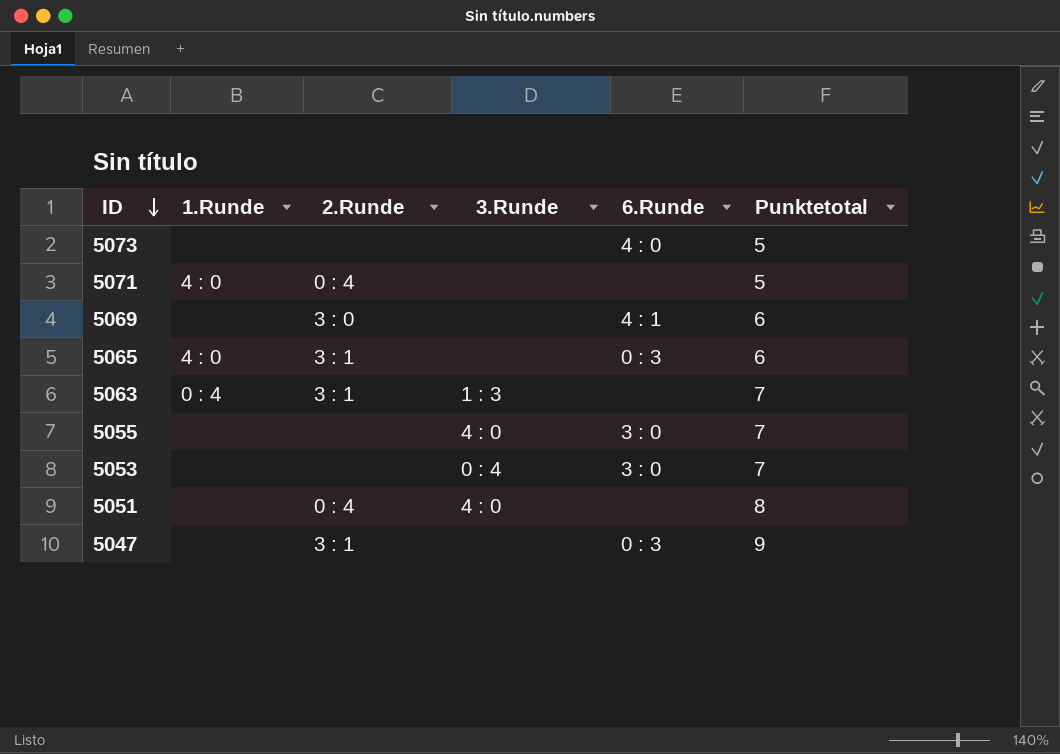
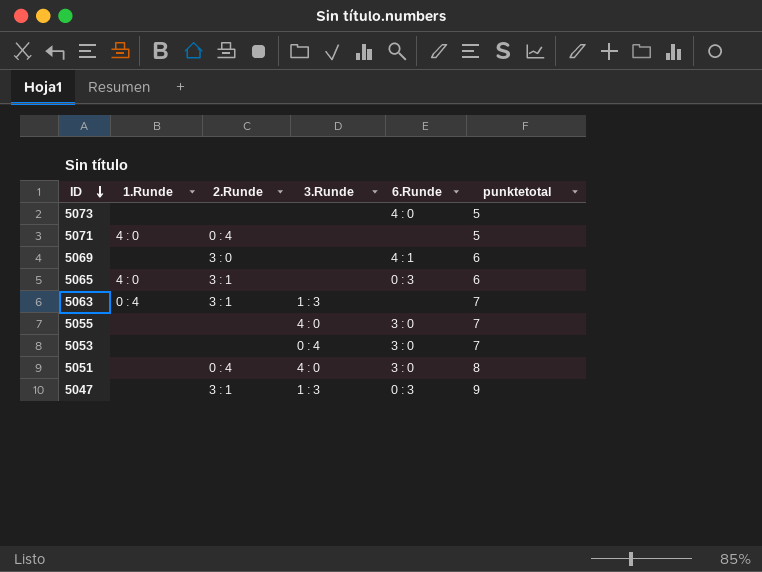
column name: Punktetotal -> punktetotal
5051 | 6.Runde: none -> 3 : 0
5047 | 3.Runde: none -> 1 : 3

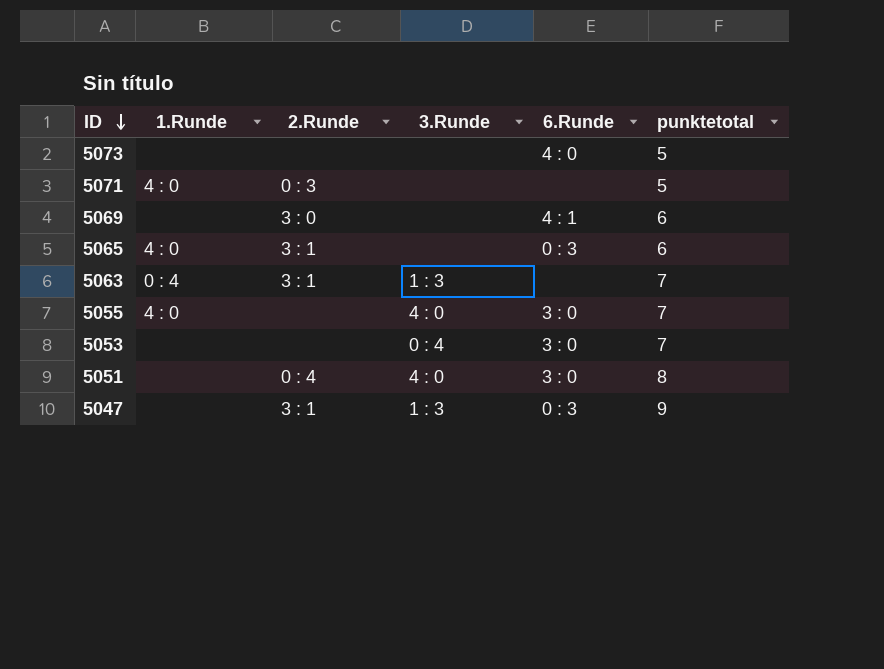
5071 | 2.Runde: 0 : 4 -> 0 : 3
5055 | 1.Runde: none -> 4 : 0

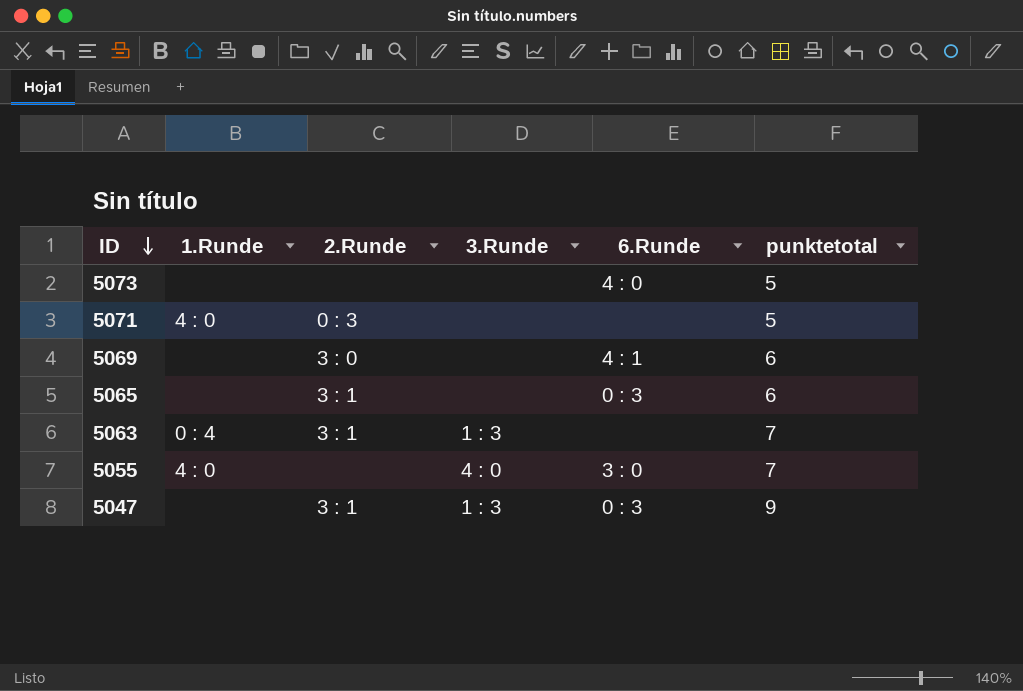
row 5053: none | none | 0 : 4 | 3 : 0 | 7 -> none
row 5051: none | 0 : 4 | 4 : 0 | 3 : 0 | 8 -> none
5065 | 1.Runde: 4 : 0 -> none

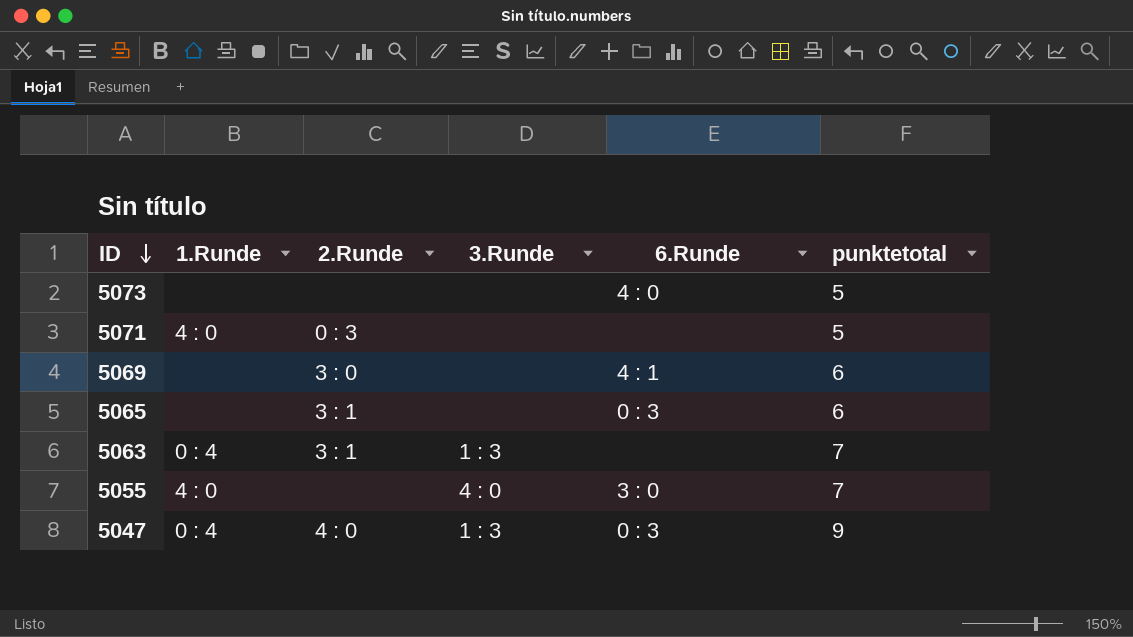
5047 | 1.Runde: none -> 0 : 4
5047 | 2.Runde: 3 : 1 -> 4 : 0

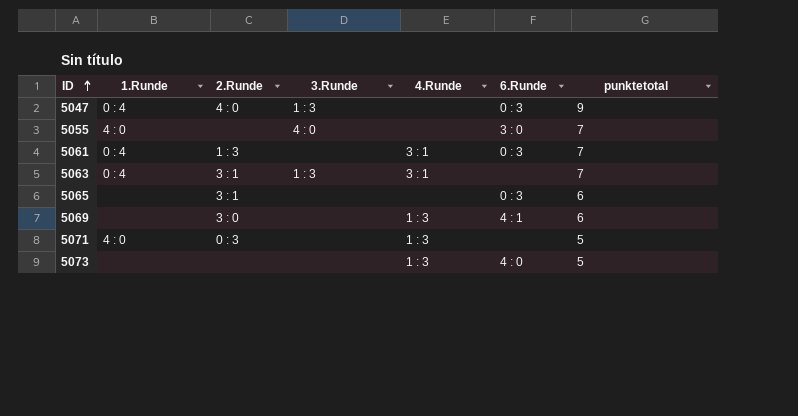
row order: ID descending -> ID ascending
column 4.Runde | position: none -> 5
row 5061: none -> 0 : 4 | 1 : 3 | none | 3 : 1 | 0 : 3 | 7

